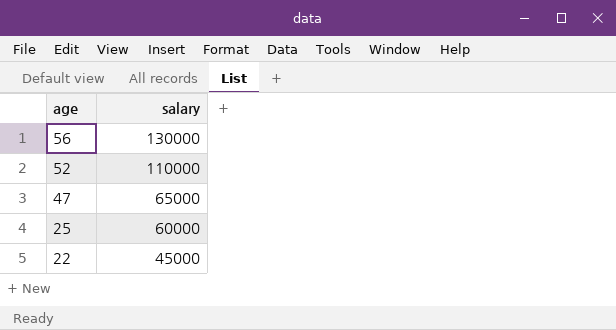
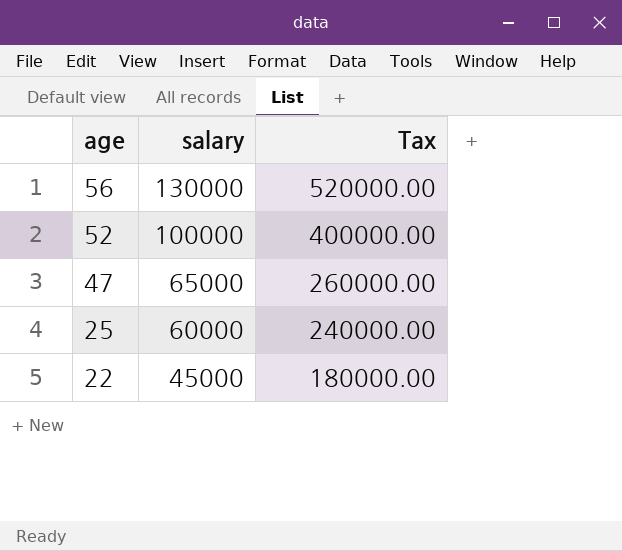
column Tax | formula: none -> [salary] * 4
52 | salary: 110000 -> 100000

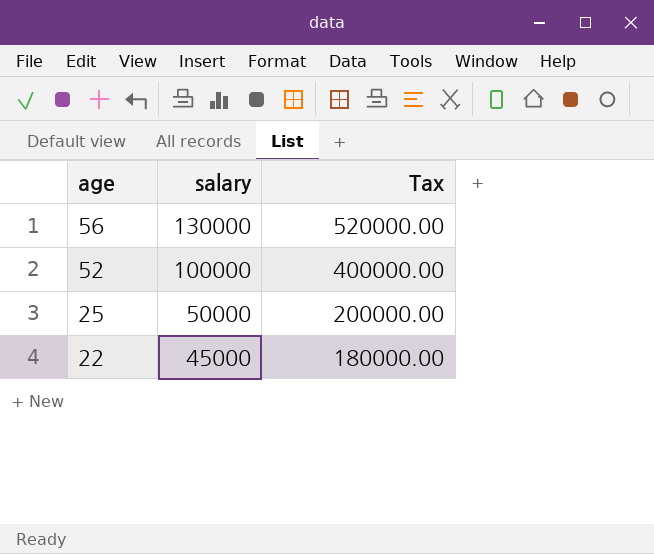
row 47: 65000 | 260000.00 -> none
25 | salary: 60000 -> 50000
25 | Tax: 240000.00 -> 200000.00

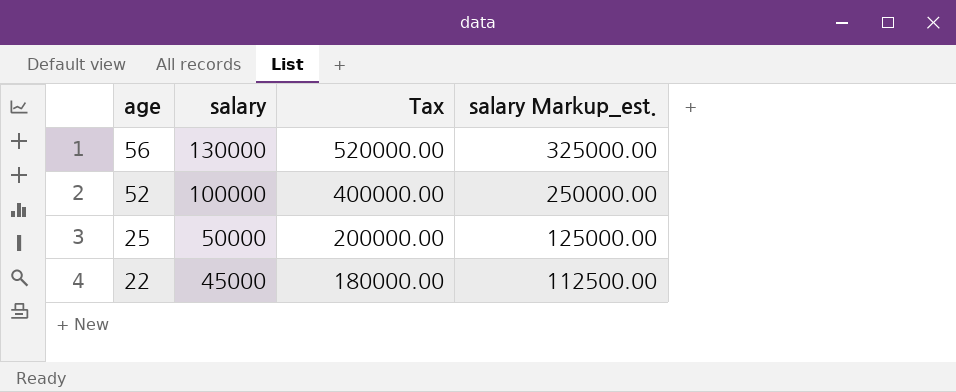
column salary Markup_est. | formula: none -> [salary] * 2.5

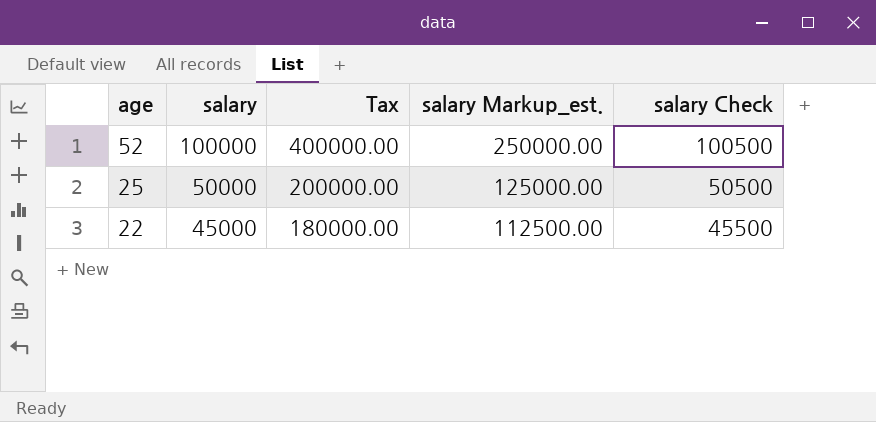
column salary Check | formula: none -> [salary] + 500
row 56: 130000 | 520000.00 | 325000.00 -> none

